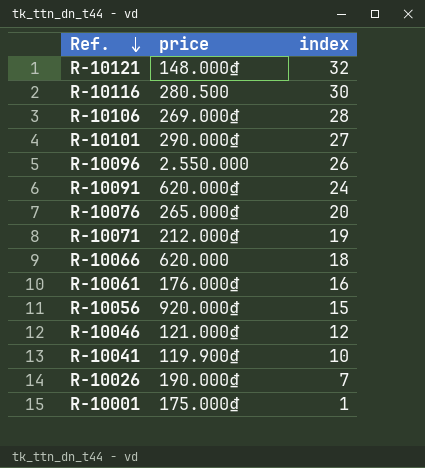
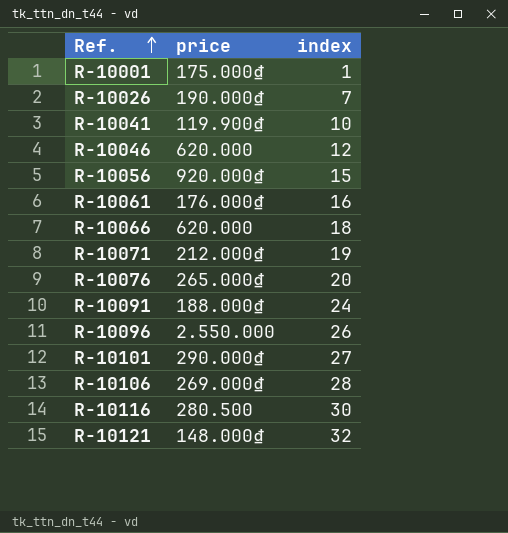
row order: Ref. descending -> Ref. ascending
R-10046 | price: 121.000₫ -> 620.000
R-10091 | price: 620.000₫ -> 188.000₫

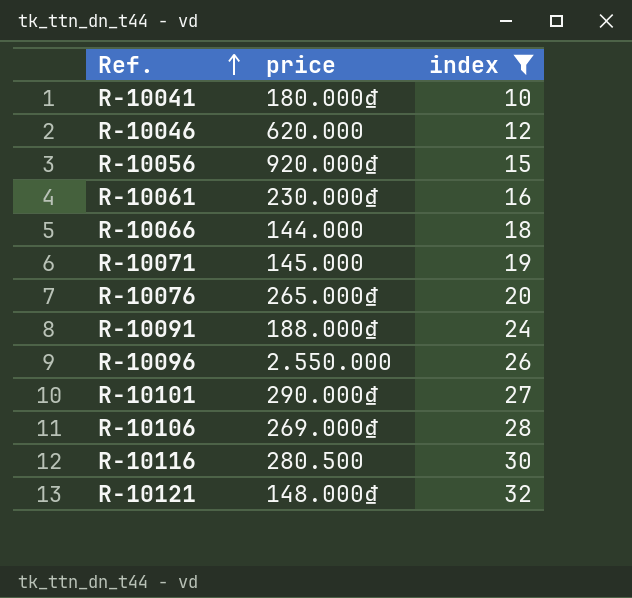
filter: none -> index >= 10
R-10041 | price: 119.900₫ -> 180.000₫
R-10061 | price: 176.000₫ -> 230.000₫
R-10066 | price: 620.000 -> 144.000
R-10071 | price: 212.000₫ -> 145.000

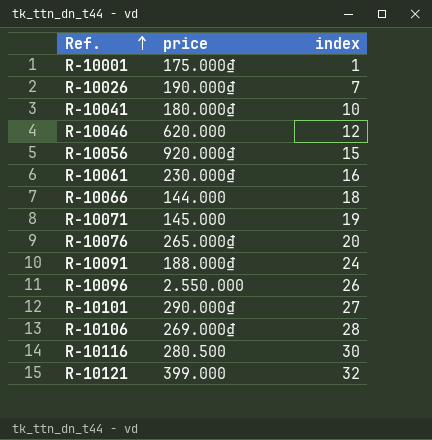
filter: index >= 10 -> none
R-10121 | price: 148.000₫ -> 399.000

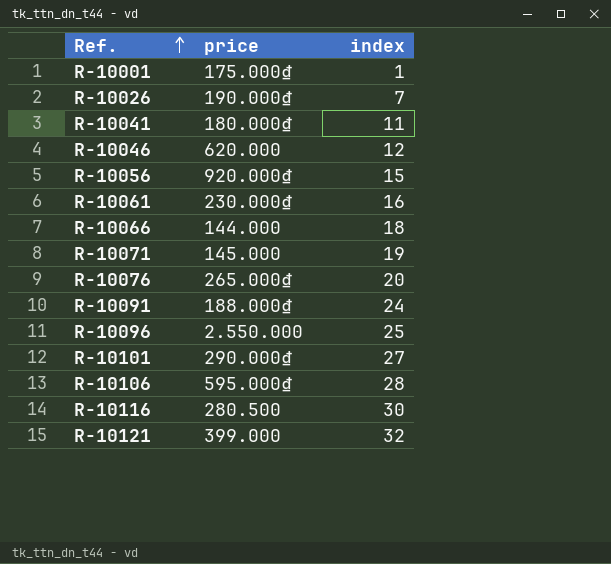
R-10041 | index: 10 -> 11
R-10096 | index: 26 -> 25
R-10106 | price: 269.000₫ -> 595.000₫

